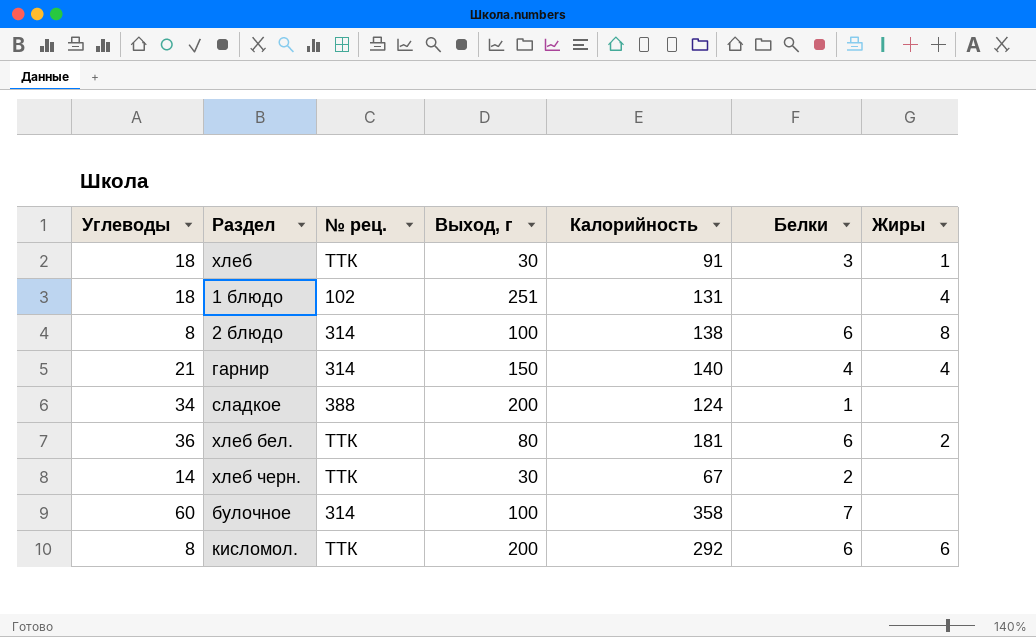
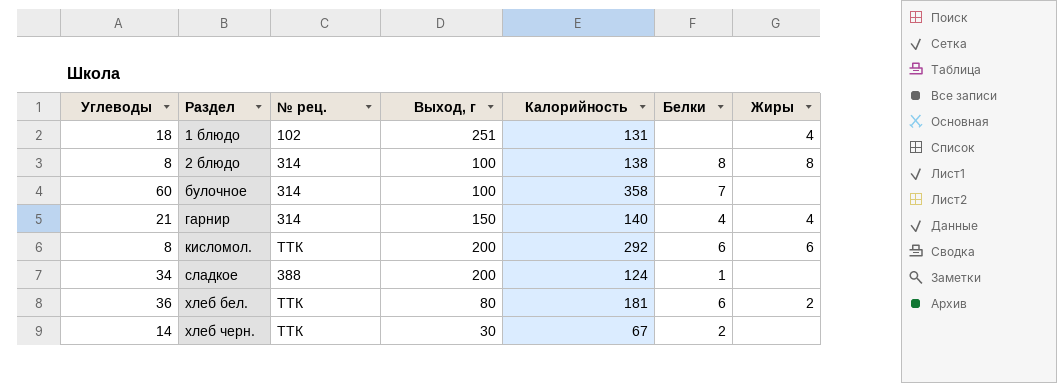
row order: none -> Раздел ascending
row хлеб: 18 | ТТК | 30 | 91 | 3 | 1 -> none
2 блюдо | Белки: 6 -> 8

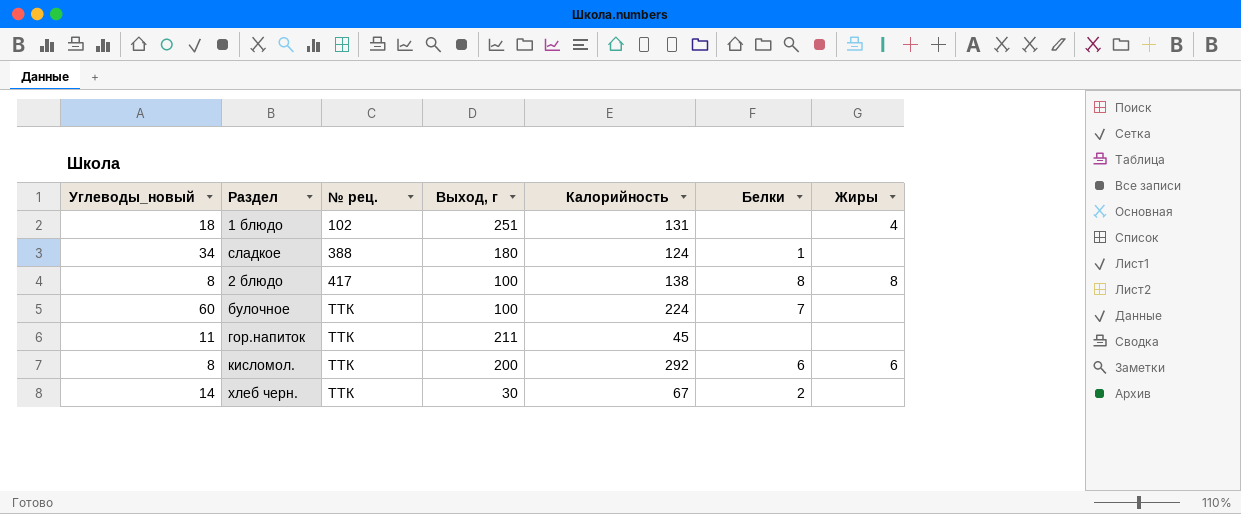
row order: Раздел ascending -> № рец. ascending
column name: Углеводы -> Углеводы_новый
row гарнир: 21 | 314 | 150 | 140 | 4 | 4 -> none
row хлеб бел.: 36 | ТТК | 80 | 181 | 6 | 2 -> none
сладкое | Выход, г: 200 -> 180
2 блюдо | № рец.: 314 -> 417
булочное | № рец.: 314 -> ТТК
булочное | Калорийность: 358 -> 224
row гор.напиток: none -> 11 | ТТК | 211 | 45 | none | none

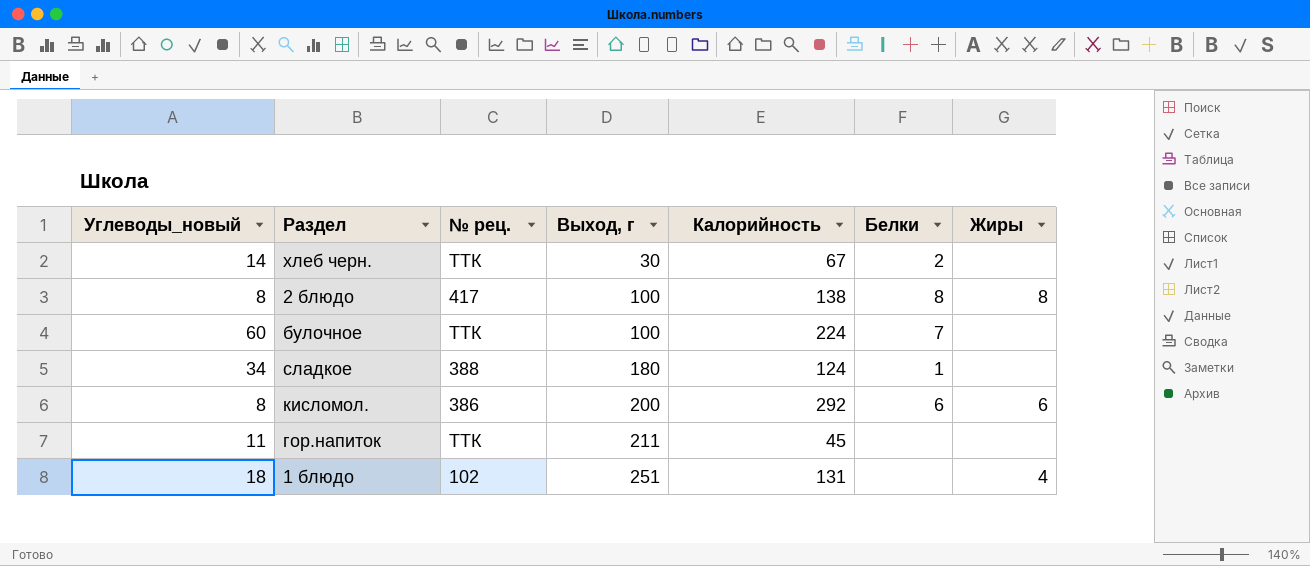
row order: № рец. ascending -> Выход, г ascending
кисломол. | № рец.: ТТК -> 386

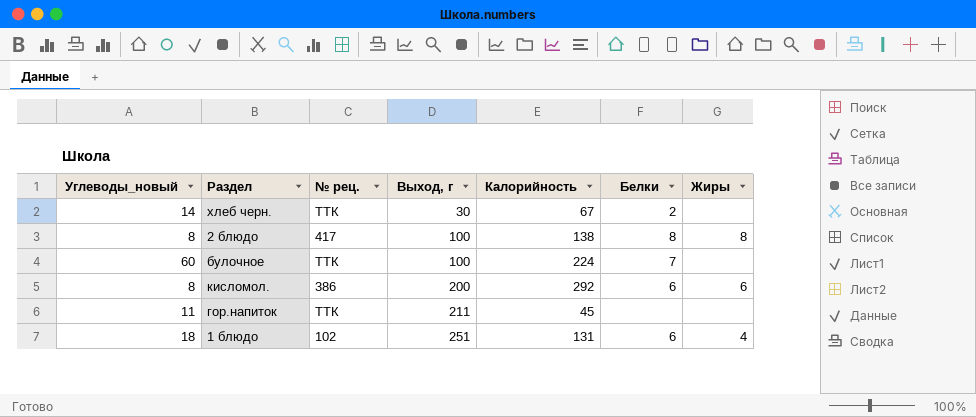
row сладкое: 34 | 388 | 180 | 124 | 1 | none -> none
1 блюдо | Белки: none -> 6

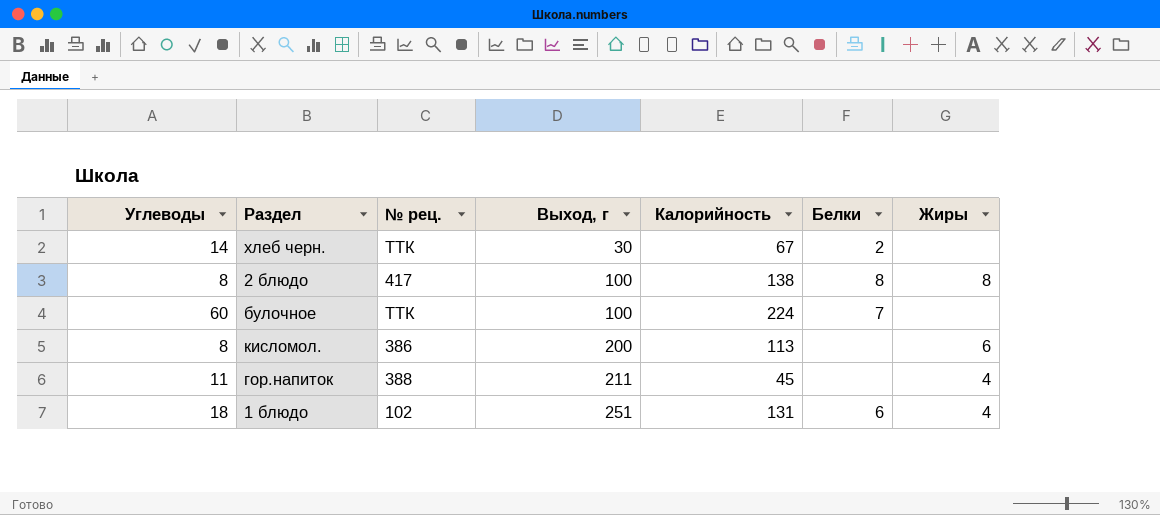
column name: Углеводы_новый -> Углеводы
кисломол. | Калорийность: 292 -> 113
кисломол. | Белки: 6 -> none
гор.напиток | № рец.: ТТК -> 388
гор.напиток | Жиры: none -> 4

